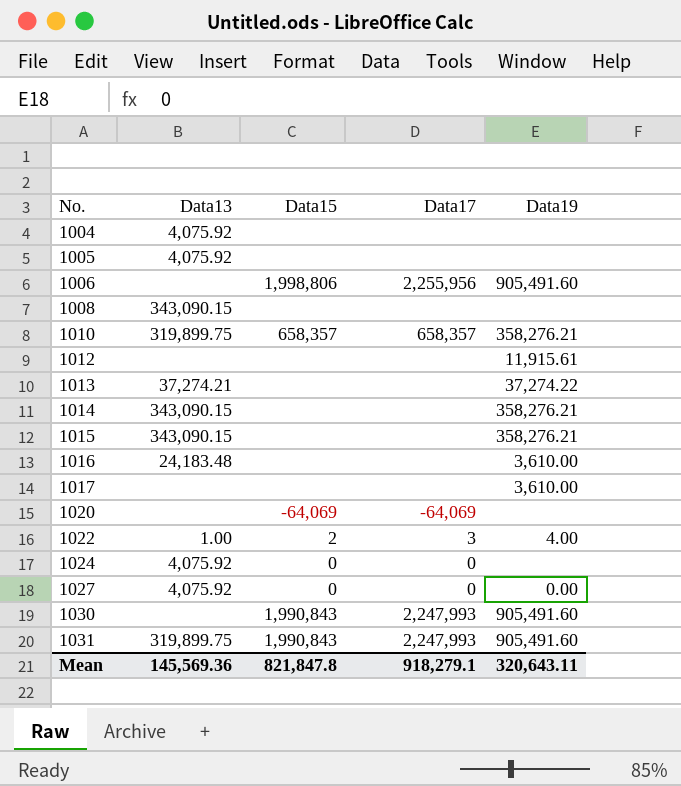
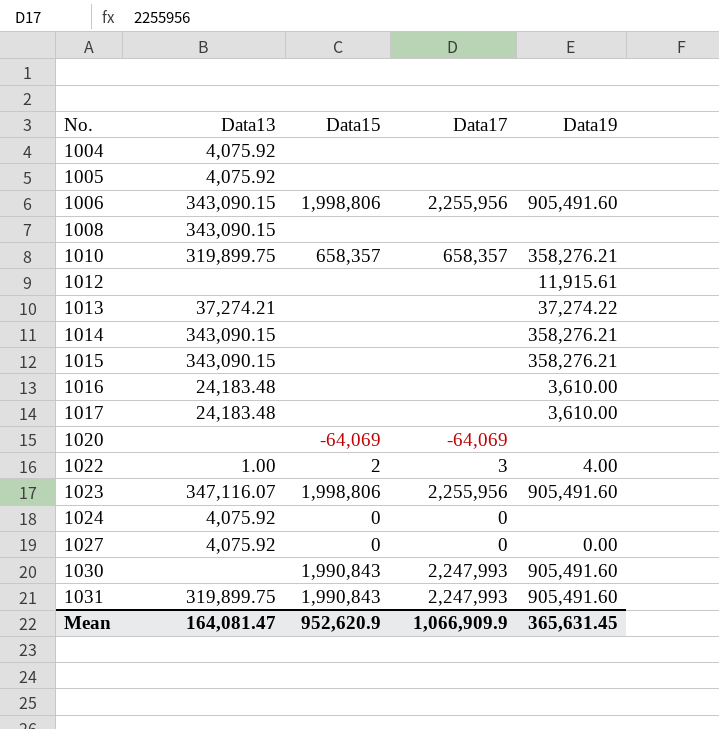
1006 | Data13: none -> 343,090.15
1017 | Data13: none -> 24,183.48
row 1023: none -> 347,116.07 | 1,998,806 | 2,255,956 | 905,491.60
Mean | Data13: 145,569.36 -> 164,081.47
Mean | Data15: 821,847.8 -> 952,620.9
Mean | Data17: 918,279.1 -> 1,066,909.9
Mean | Data19: 320,643.11 -> 365,631.45

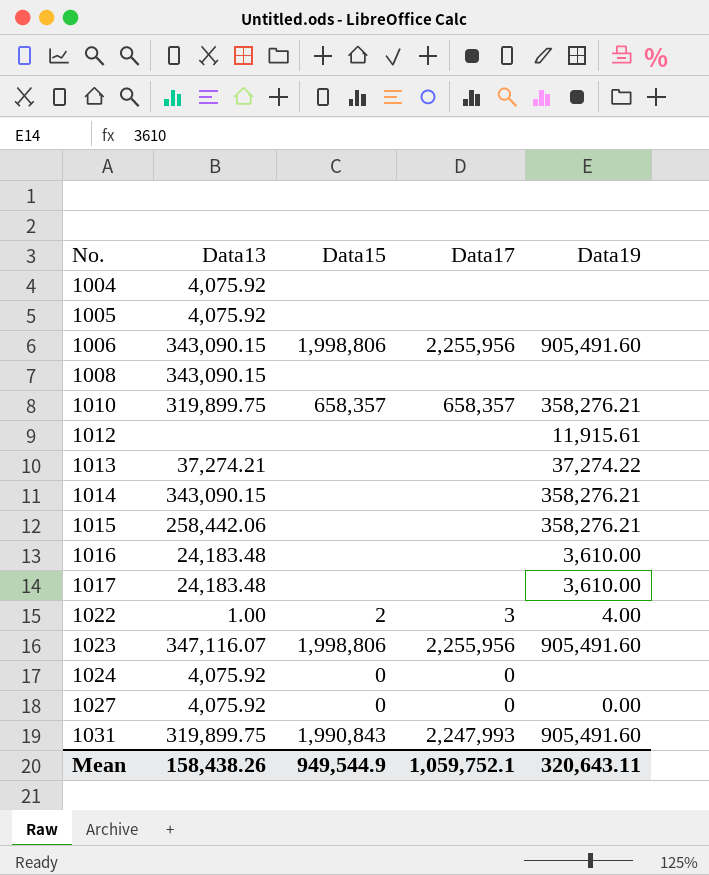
row 1020: none | -64,069 | -64,069 | none -> none
row 1030: none | 1,990,843 | 2,247,993 | 905,491.60 -> none
1015 | Data13: 343,090.15 -> 258,442.06
Mean | Data13: 164,081.47 -> 158,438.26
Mean | Data15: 952,620.9 -> 949,544.9
Mean | Data17: 1,066,909.9 -> 1,059,752.1
Mean | Data19: 365,631.45 -> 320,643.11

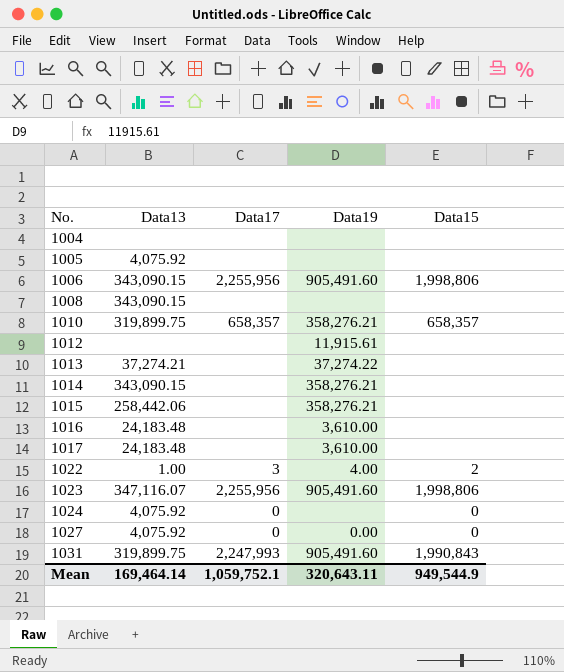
column Data15 | position: 3 -> 5
1004 | Data13: 4,075.92 -> none
Mean | Data13: 158,438.26 -> 169,464.14

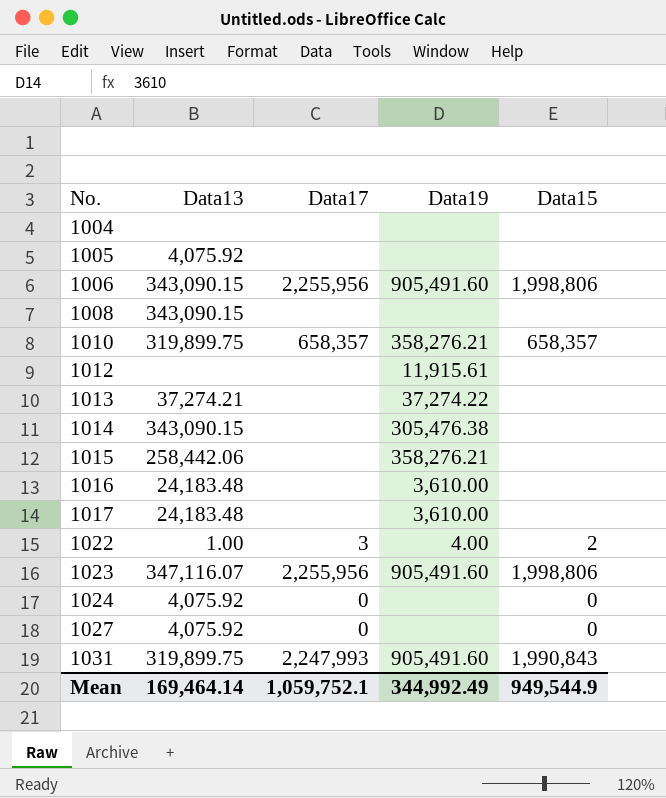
1014 | Data19: 358,276.21 -> 305,476.38
1027 | Data19: 0.00 -> none
Mean | Data19: 320,643.11 -> 344,992.49

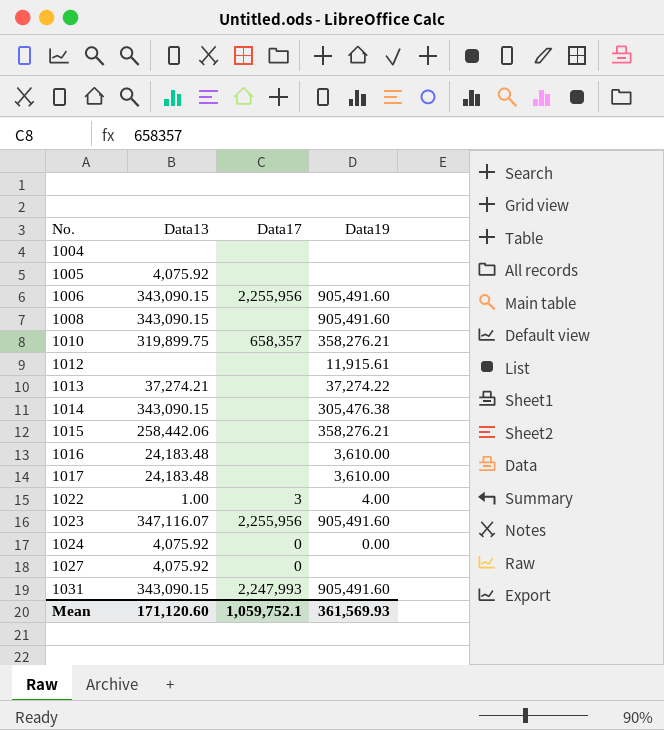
column Data15 | position: 5 -> none
1008 | Data19: none -> 905,491.60
1024 | Data19: none -> 0.00
1031 | Data13: 319,899.75 -> 343,090.15
Mean | Data13: 169,464.14 -> 171,120.60
Mean | Data19: 344,992.49 -> 361,569.93

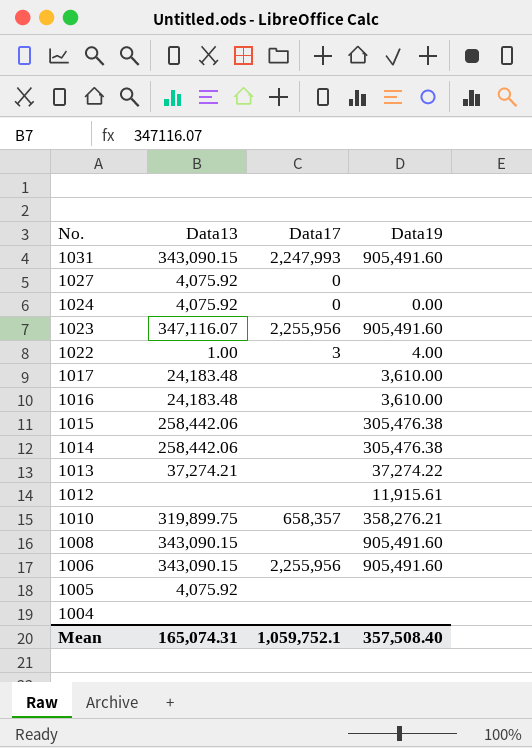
row order: No. ascending -> No. descending
1015 | Data19: 358,276.21 -> 305,476.38
1014 | Data13: 343,090.15 -> 258,442.06
Mean | Data13: 171,120.60 -> 165,074.31
Mean | Data19: 361,569.93 -> 357,508.40

